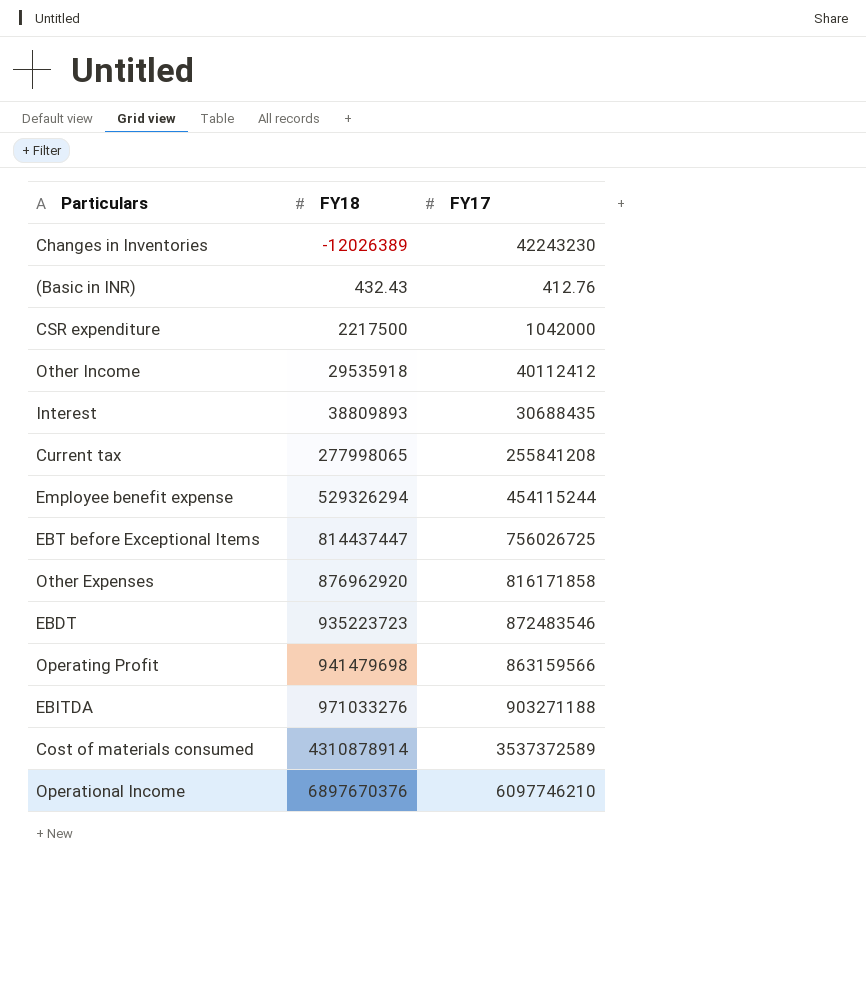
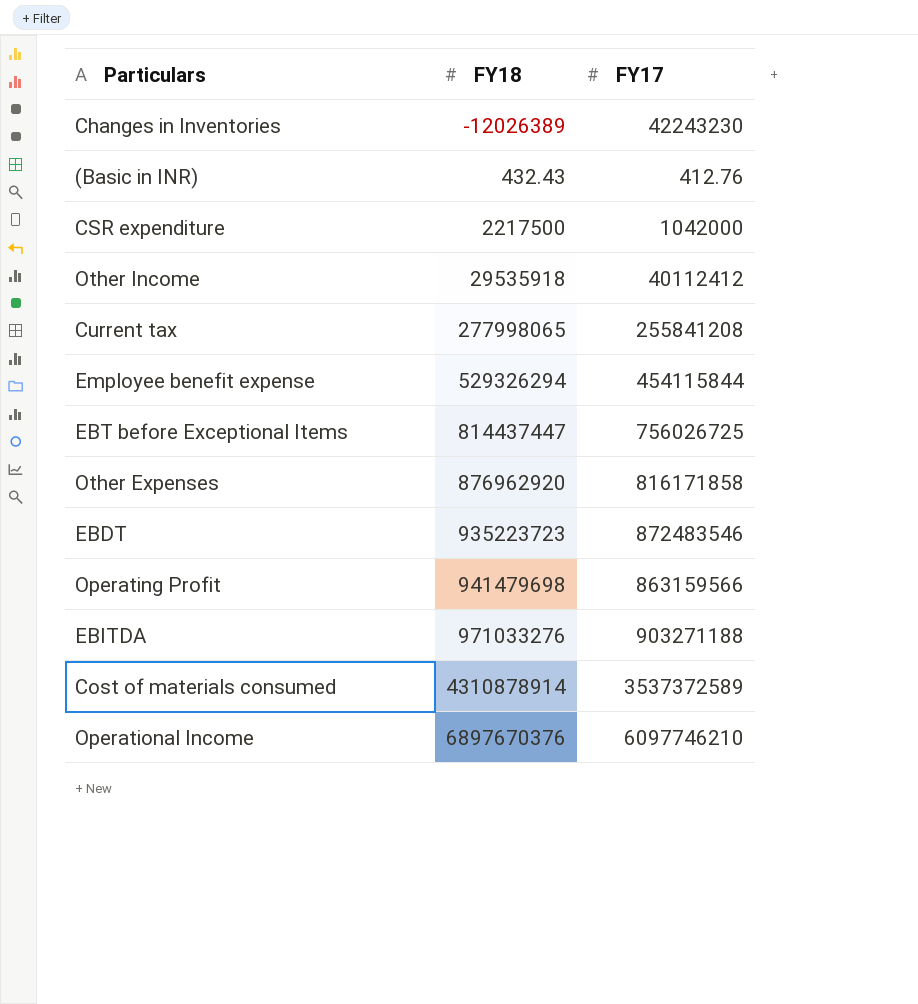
row Interest: 38809893 | 30688435 -> none
Employee benefit expense | FY17: 454115244 -> 454115844

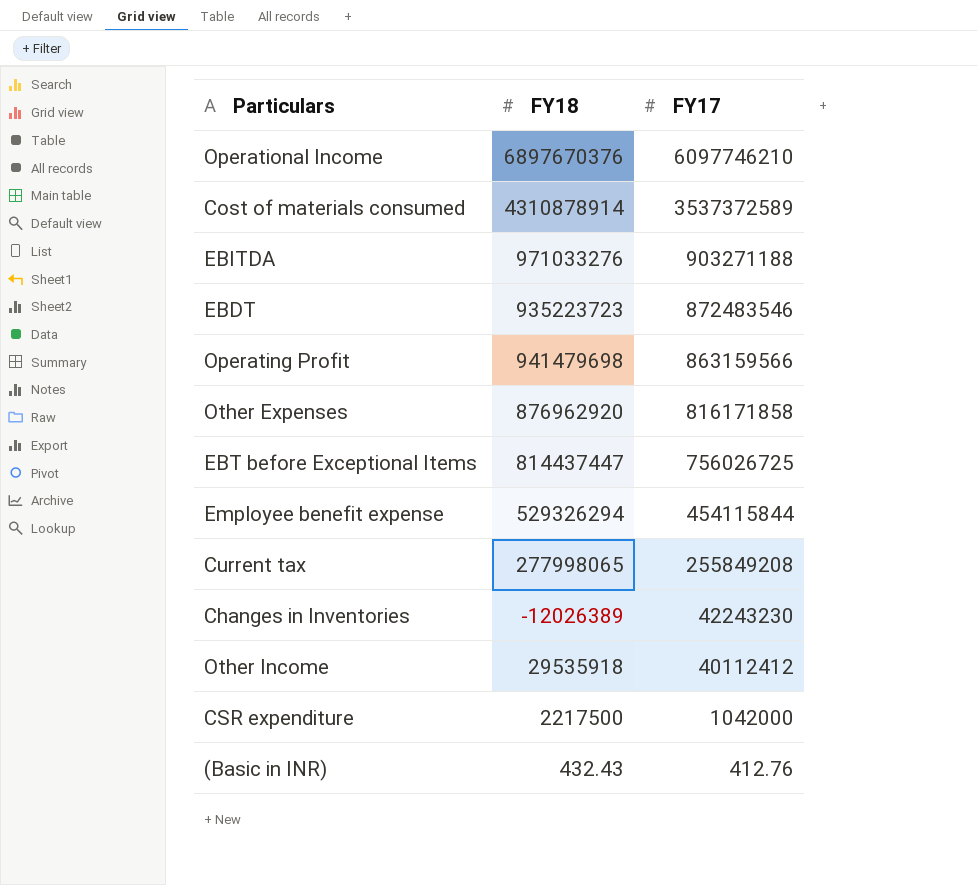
row order: FY18 ascending -> FY17 descending
Current tax | FY17: 255841208 -> 255849208

